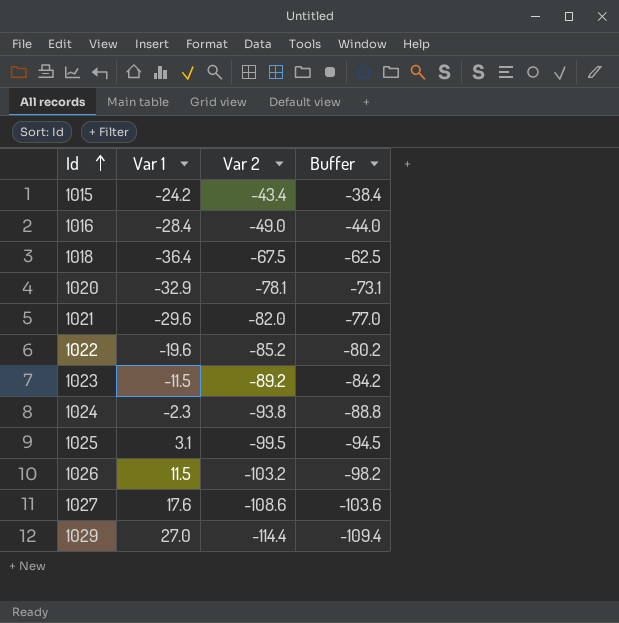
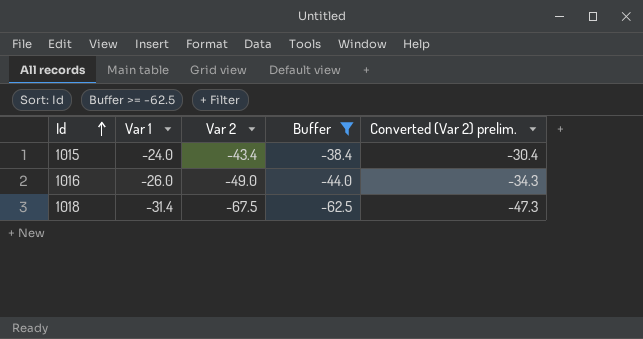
filter: none -> Buffer >= -62.5
column Converted (Var 2) prelim. | formula: none -> [Var 2] * 0.7
1015 | Var 1: -24.2 -> -24.0
1016 | Var 1: -28.4 -> -26.0
1018 | Var 1: -36.4 -> -31.4

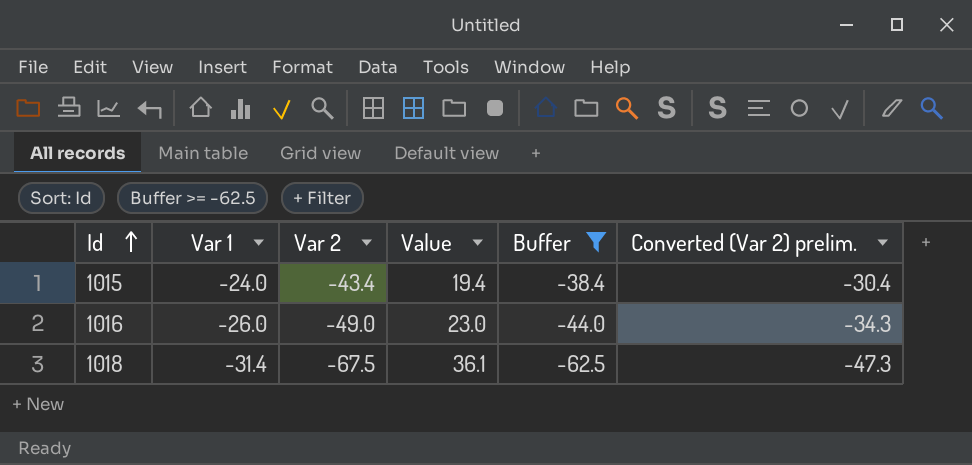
column Value | formula: none -> [Var 1] - [Var 2]

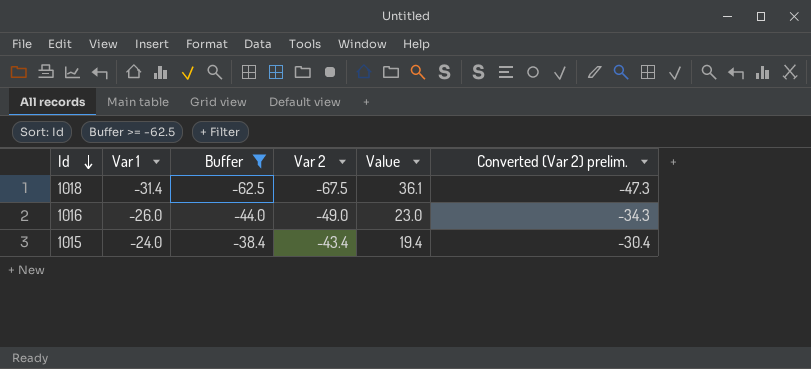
row order: Id ascending -> Id descending
column Buffer | position: 5 -> 3

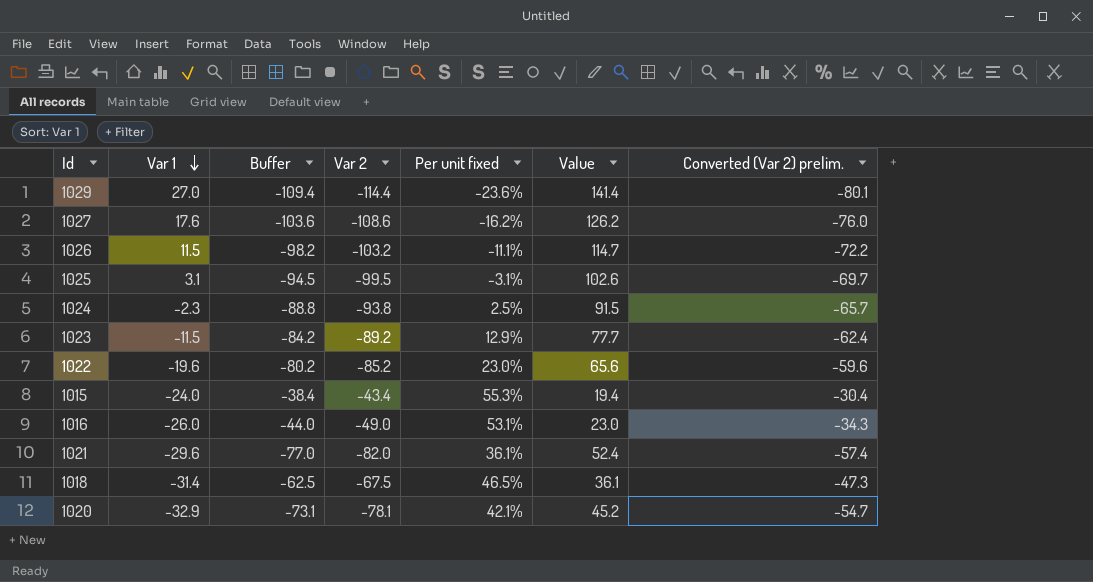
filter: Buffer >= -62.5 -> none
row order: Id descending -> Var 1 descending
column Per unit fixed | formula: none -> [Var 1] / [Var 2]

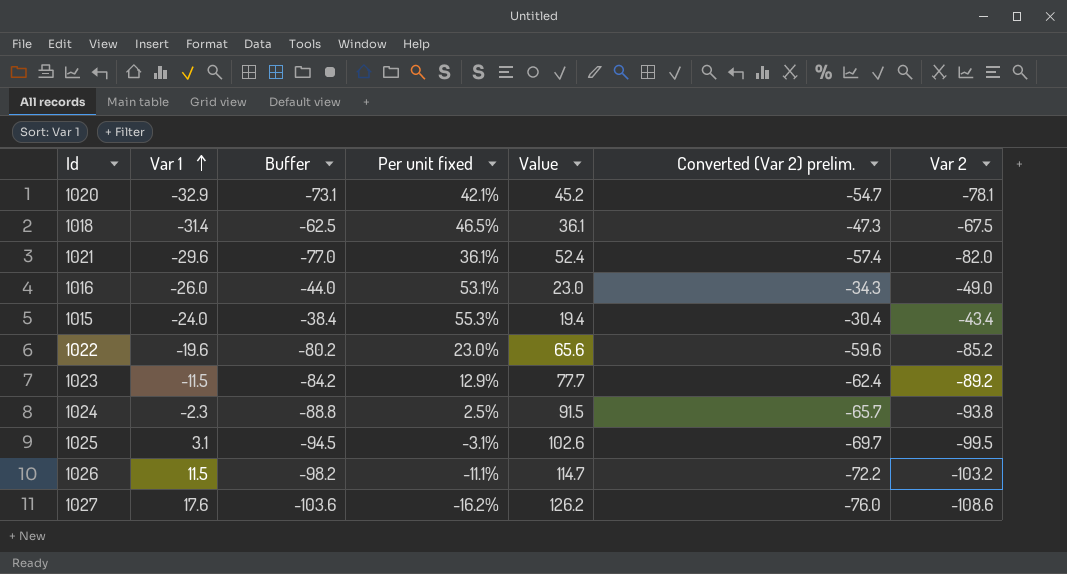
row order: Var 1 descending -> Var 1 ascending
column Var 2 | position: 4 -> 7
row 1029: 27.0 | -109.4 | -114.4 | -23.6% | 141.4 | -80.1 -> none

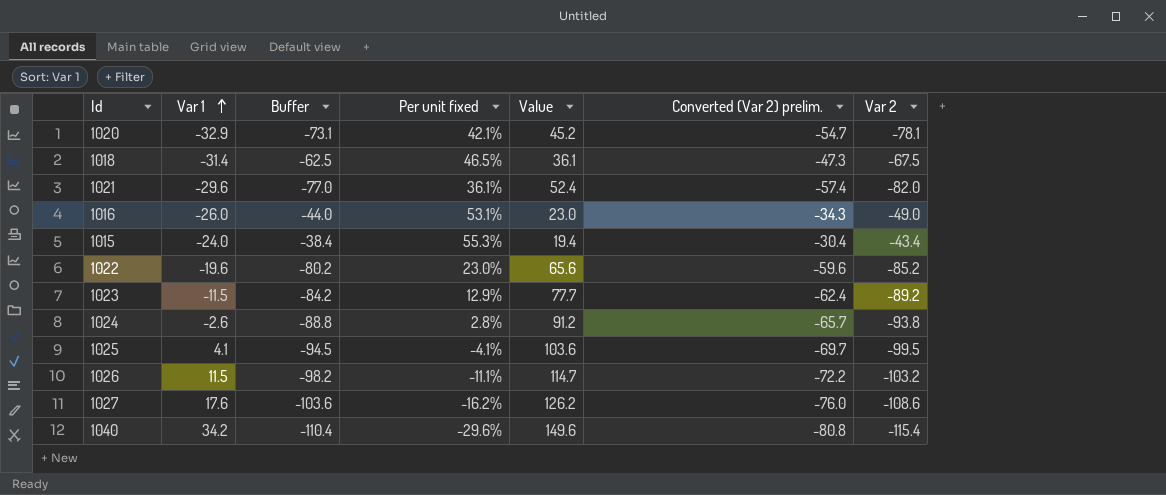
1024 | Var 1: -2.3 -> -2.6
1024 | Per unit fixed: 2.5% -> 2.8%
1024 | Value: 91.5 -> 91.2
1025 | Var 1: 3.1 -> 4.1
1025 | Per unit fixed: -3.1% -> -4.1%
1025 | Value: 102.6 -> 103.6
row 1040: none -> 34.2 | -110.4 | -29.6% | 149.6 | -80.8 | -115.4

